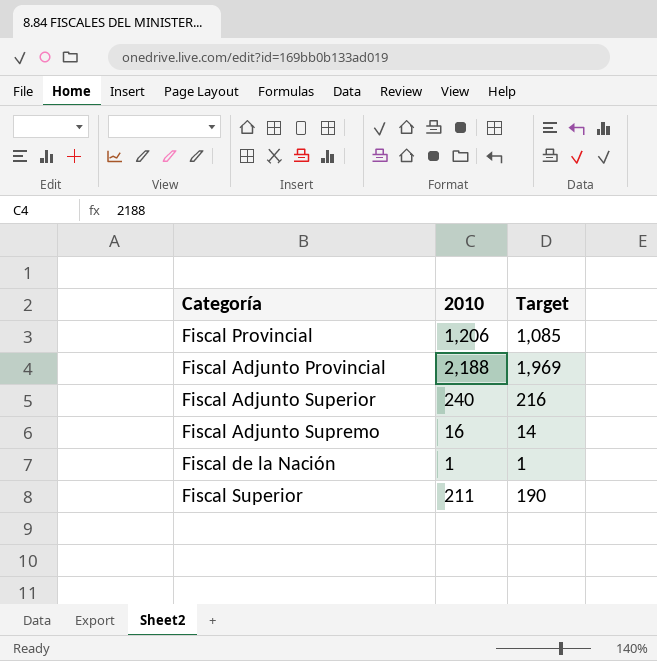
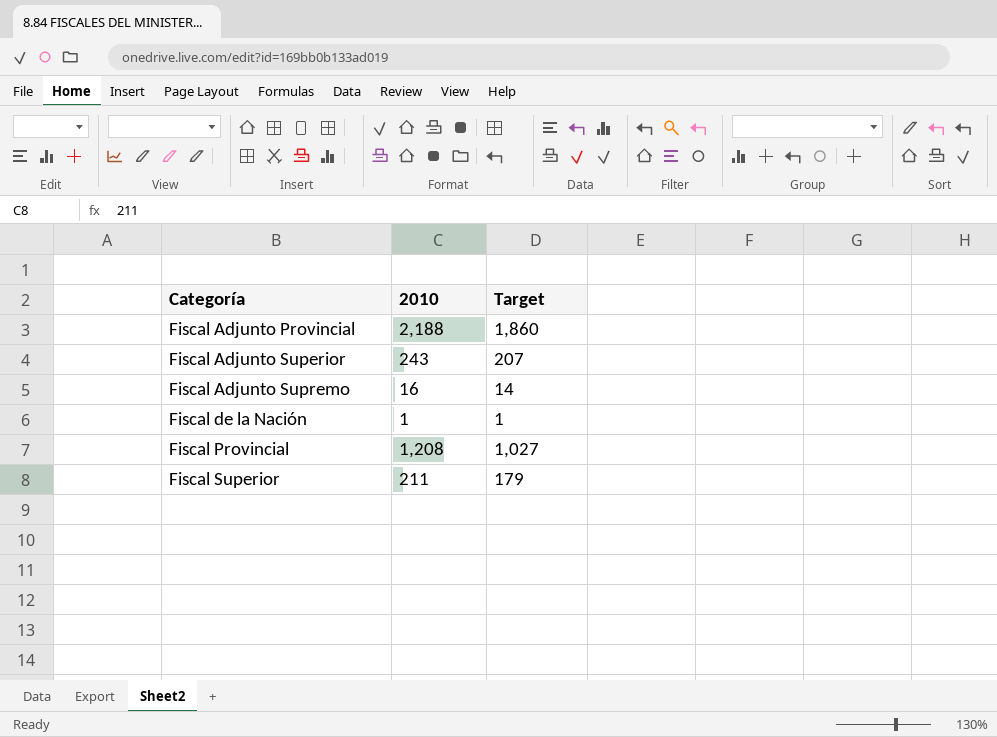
row order: none -> Categoría ascending
column Target | formula: [2010] * 0.9 -> [2010] * 0.85
Fiscal Adjunto Superior | 2010: 240 -> 243
Fiscal Provincial | 2010: 1,206 -> 1,208

